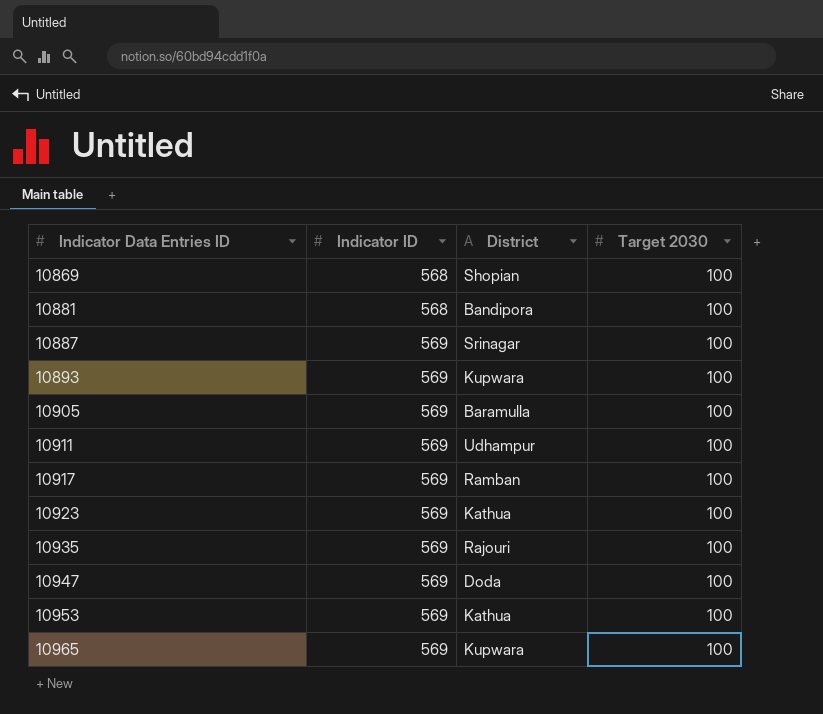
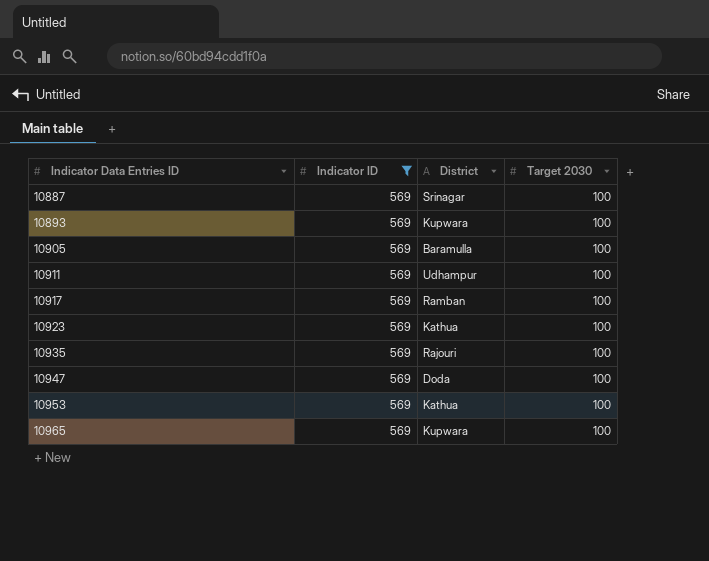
filter: none -> Indicator ID = 569

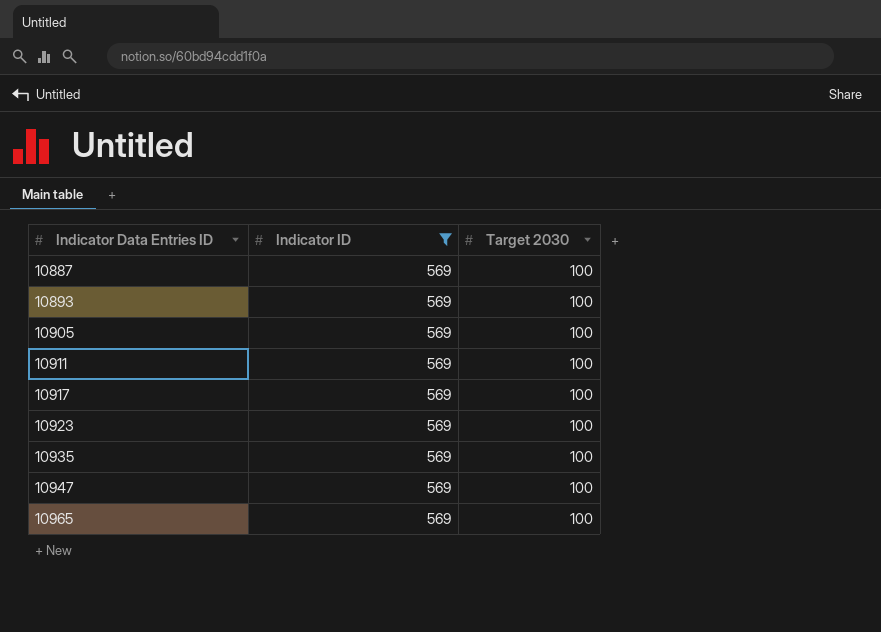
column District | position: 3 -> none
row 10953: 569 | Kathua | 100 -> none

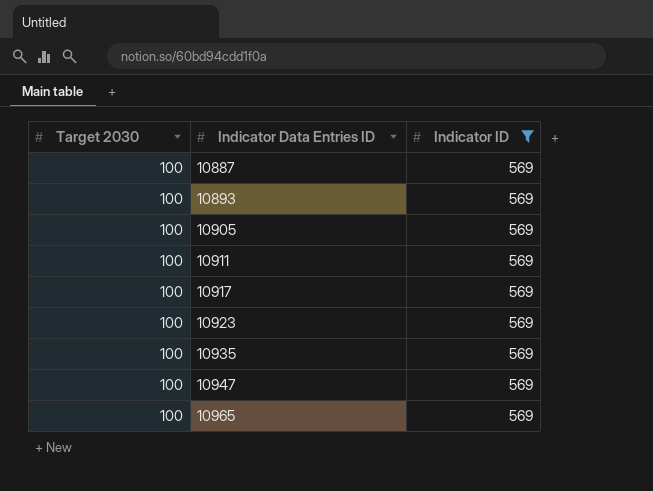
column Target 2030 | position: 3 -> 1

